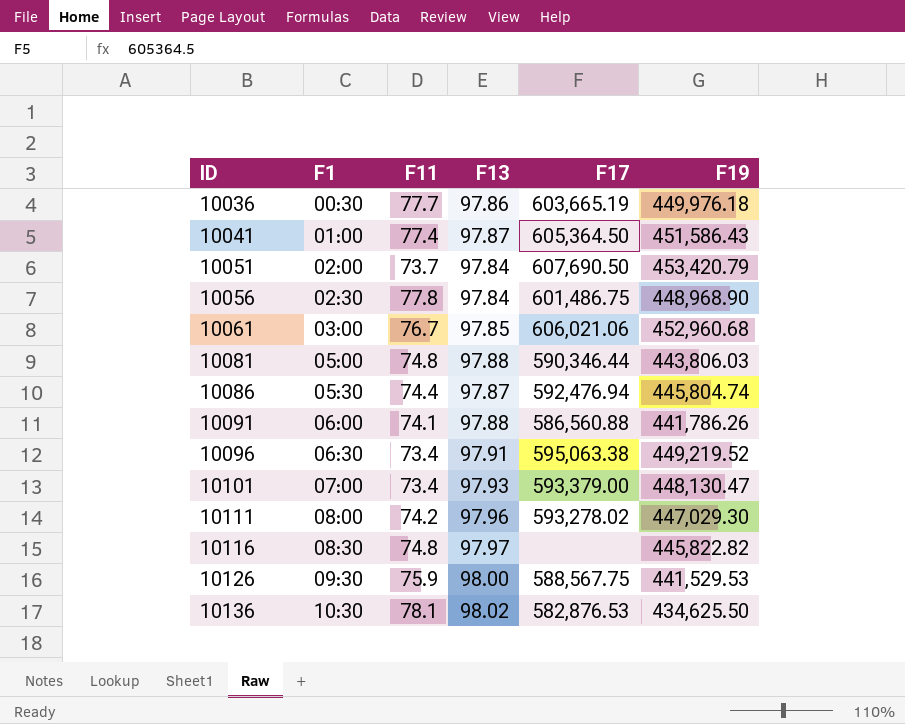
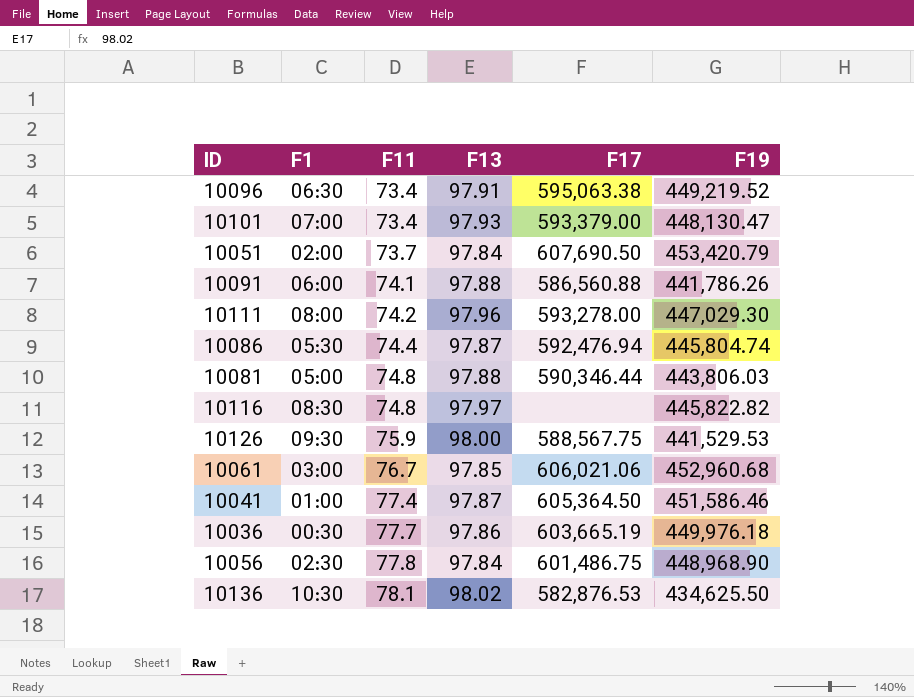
row order: ID ascending -> F11 ascending
10111 | F17: 593,278.02 -> 593,278.00
10041 | F19: 451,586.43 -> 451,586.46

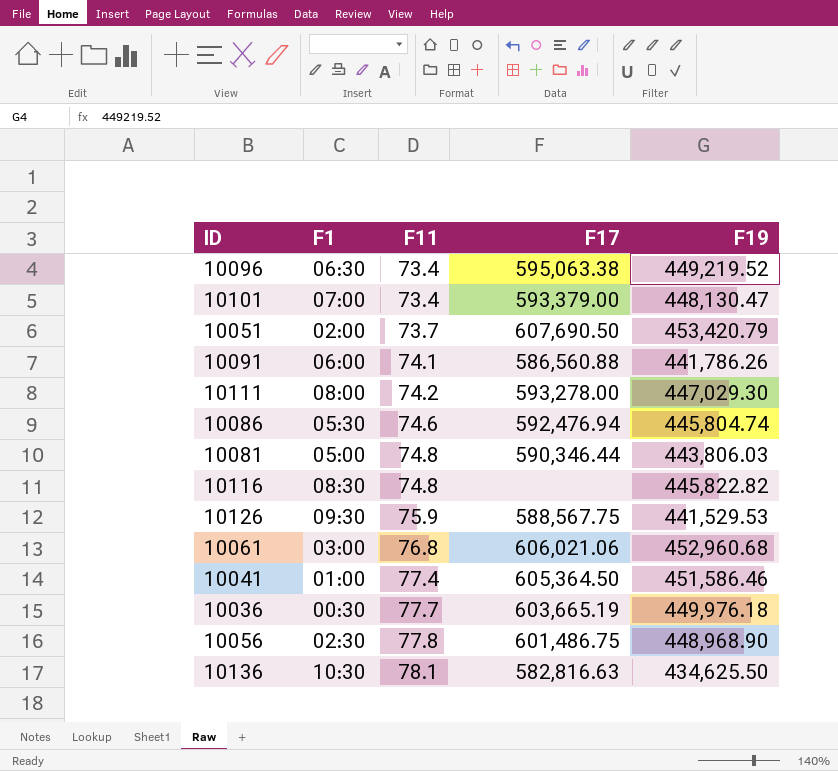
column F13 | position: 4 -> none
10086 | F11: 74.4 -> 74.6
10061 | F11: 76.7 -> 76.8
10136 | F17: 582,876.53 -> 582,816.63

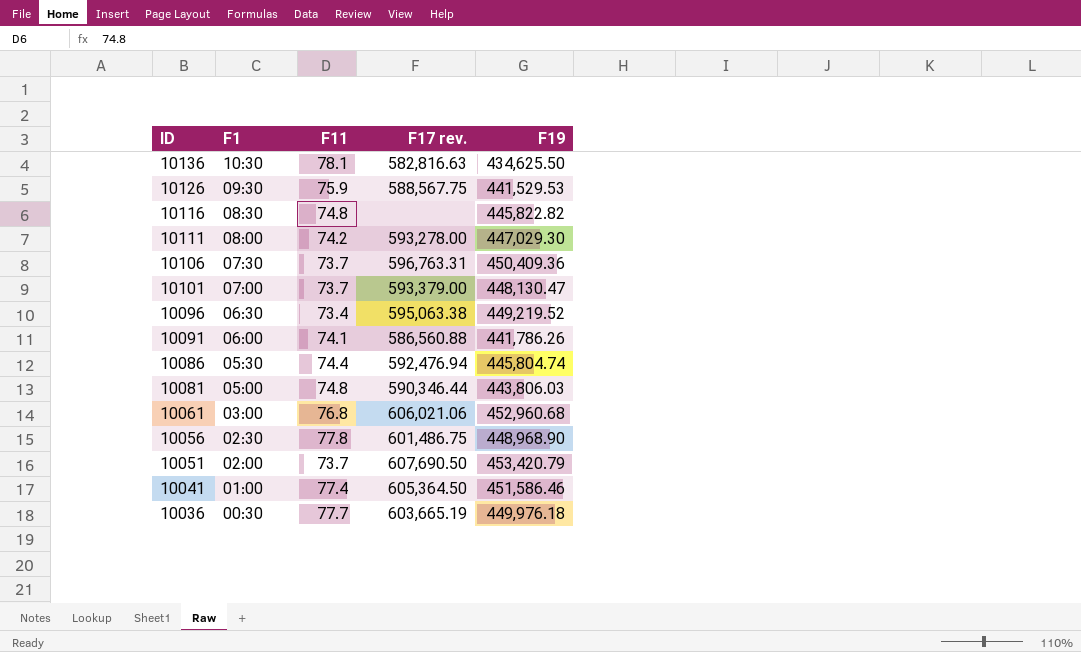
row order: F11 ascending -> ID descending
column name: F17 -> F17 rev.
row 10106: none -> 07:30 | 73.7 | 596,763.31 | 450,409.36
10101 | F11: 73.4 -> 73.7
10086 | F11: 74.6 -> 74.4

